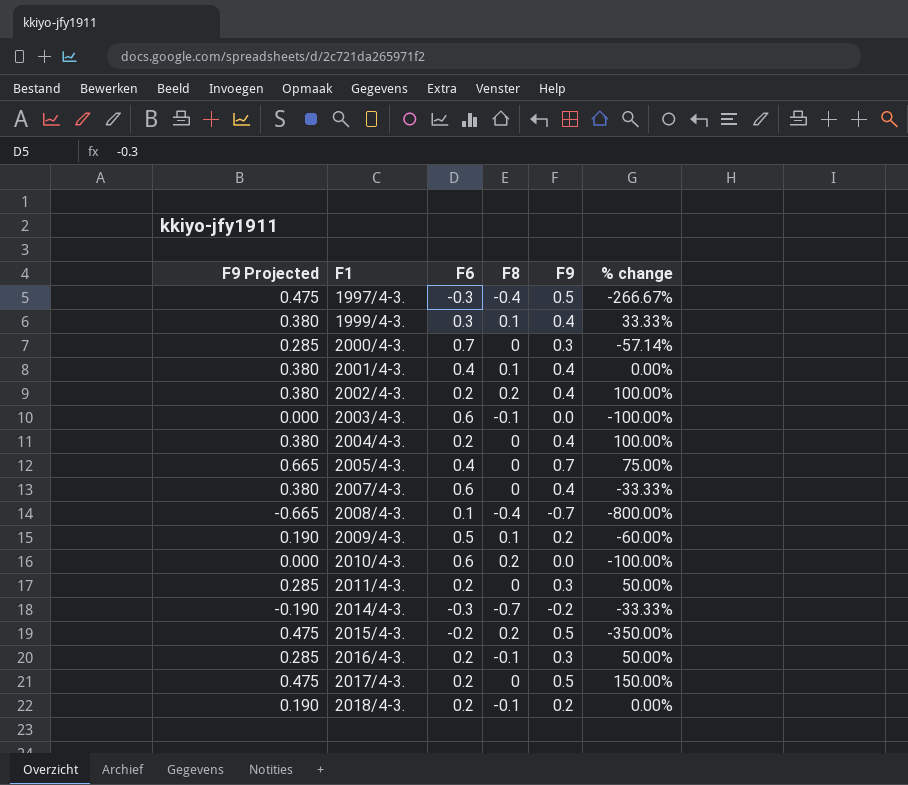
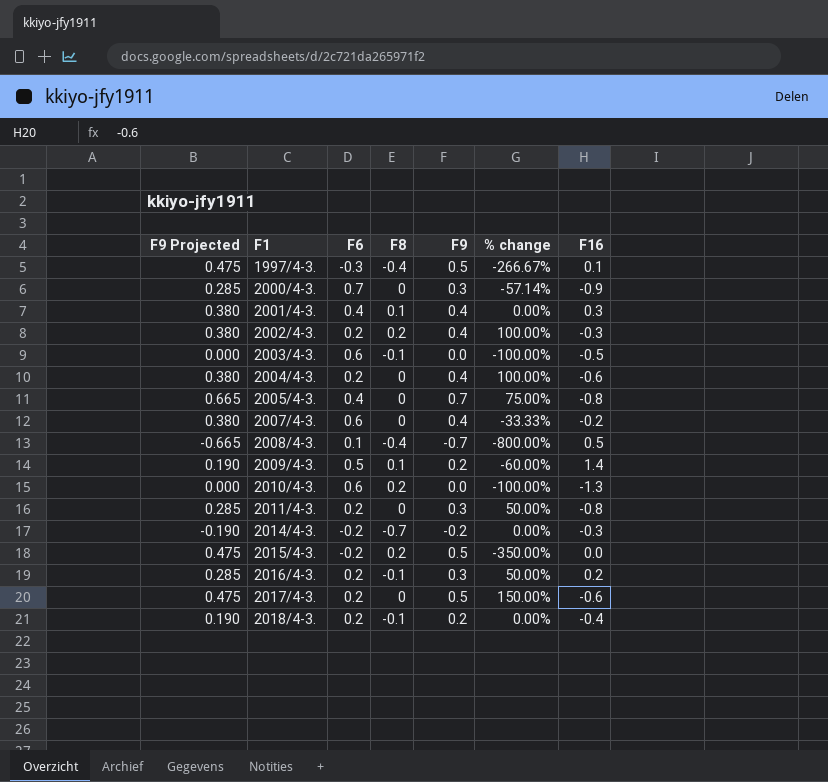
column F16 | position: none -> 7
row 1999/4-3.: 0.380 | 0.3 | 0.1 | 0.4 | 33.33% -> none
2014/4-3. | F6: -0.3 -> -0.2
2014/4-3. | % change: -33.33% -> 0.00%

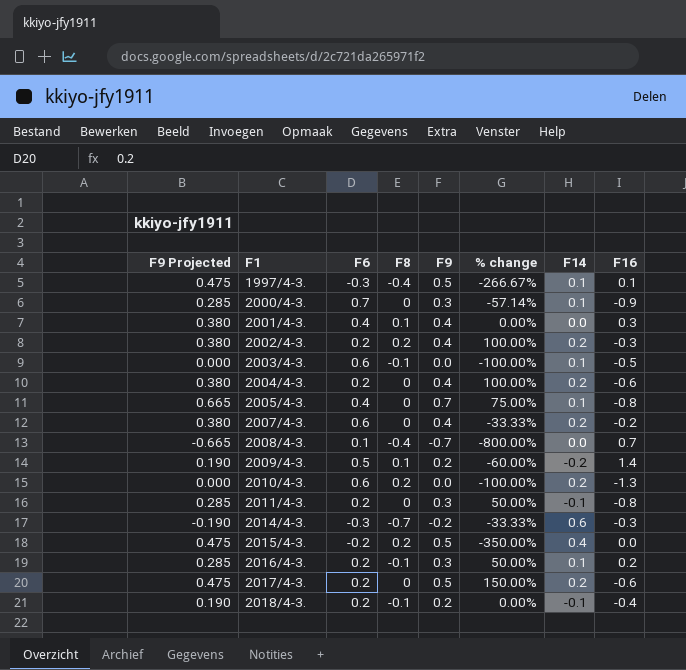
column F14 | position: none -> 7
2008/4-3. | F16: 0.5 -> 0.7
2014/4-3. | F6: -0.2 -> -0.3
2014/4-3. | % change: 0.00% -> -33.33%

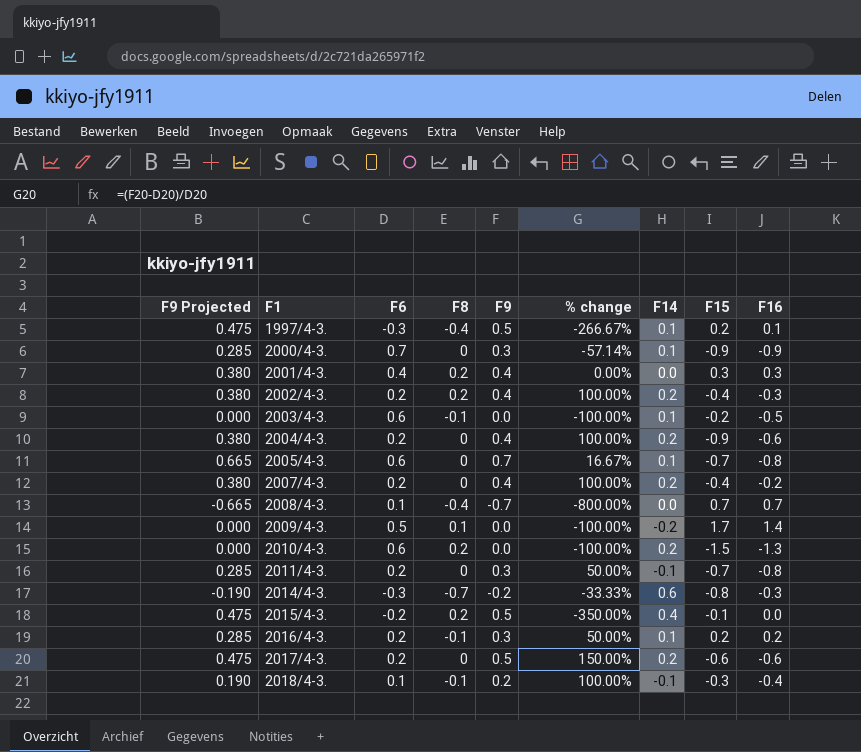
column F15 | position: none -> 8
2001/4-3. | F8: 0.1 -> 0.2
2005/4-3. | F6: 0.4 -> 0.6
2005/4-3. | % change: 75.00% -> 16.67%
2007/4-3. | F6: 0.6 -> 0.2
2007/4-3. | % change: -33.33% -> 100.00%
2009/4-3. | F9 Projected: 0.190 -> 0.000
2009/4-3. | F9: 0.2 -> 0.0
2009/4-3. | % change: -60.00% -> -100.00%
2018/4-3. | F6: 0.2 -> 0.1
2018/4-3. | % change: 0.00% -> 100.00%

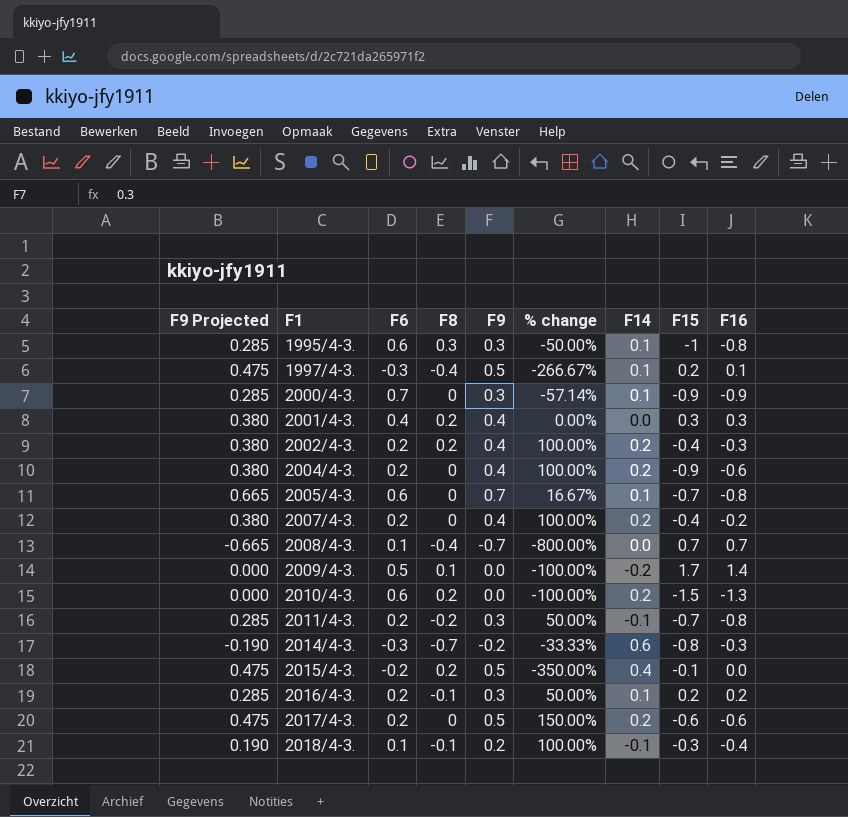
row 2003/4-3.: 0.000 | 0.6 | -0.1 | 0.0 | -100.00% | 0.1 | -0.2 | -0.5 -> none
row 1995/4-3.: none -> 0.285 | 0.6 | 0.3 | 0.3 | -50.00% | 0.1 | -1 | -0.8
2011/4-3. | F8: 0 -> -0.2

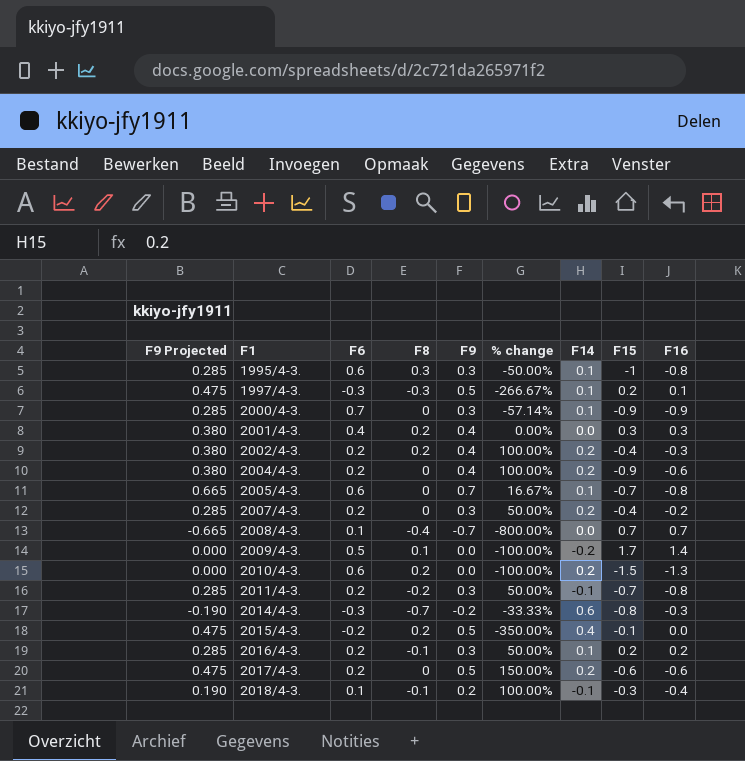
1997/4-3. | F8: -0.4 -> -0.3
2007/4-3. | F9 Projected: 0.380 -> 0.285
2007/4-3. | F9: 0.4 -> 0.3
2007/4-3. | % change: 100.00% -> 50.00%

